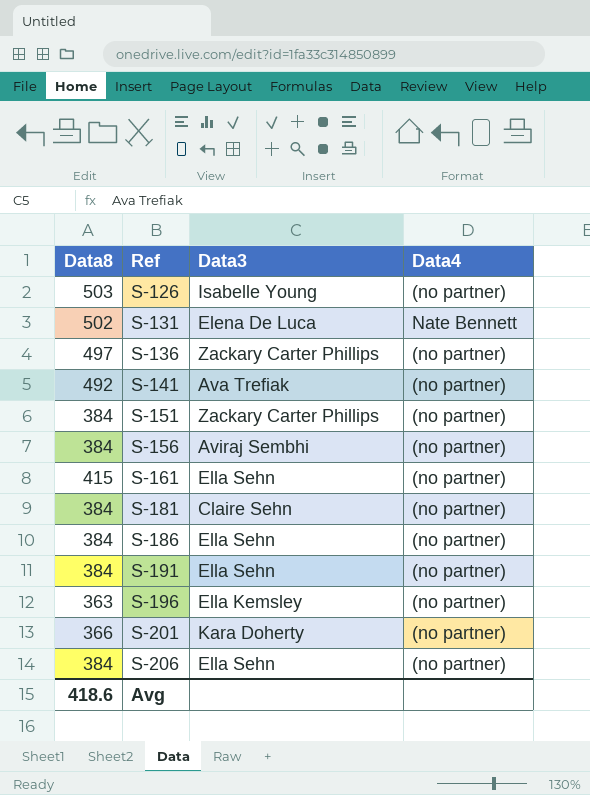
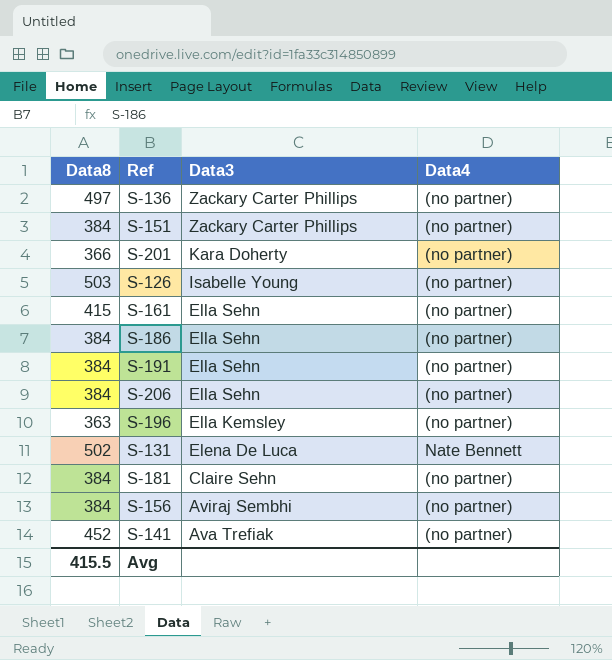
row order: Ref ascending -> Data3 descending
S-141 | Data8: 492 -> 452
Avg | Data8: 418.6 -> 415.5

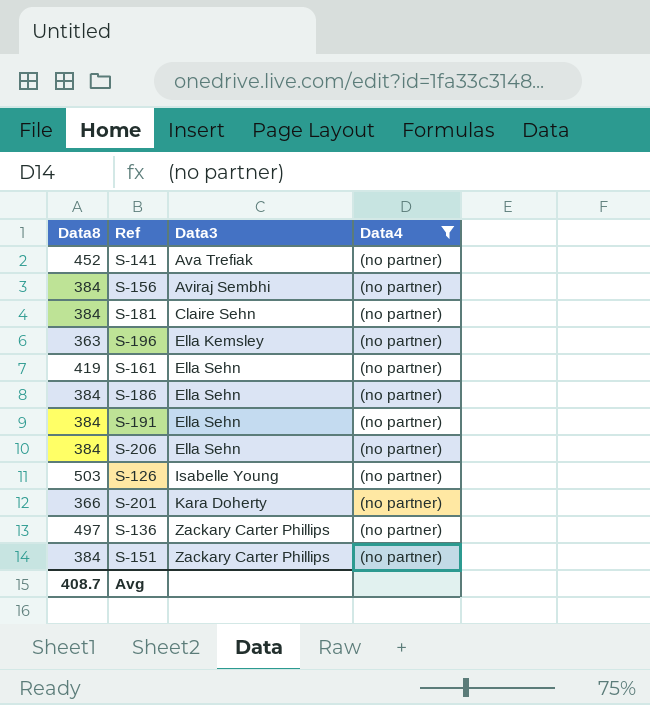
filter: none -> Data4 = (no partner)
row order: Data3 descending -> Data3 ascending
S-161 | Data8: 415 -> 419
Avg | Data8: 415.5 -> 408.7

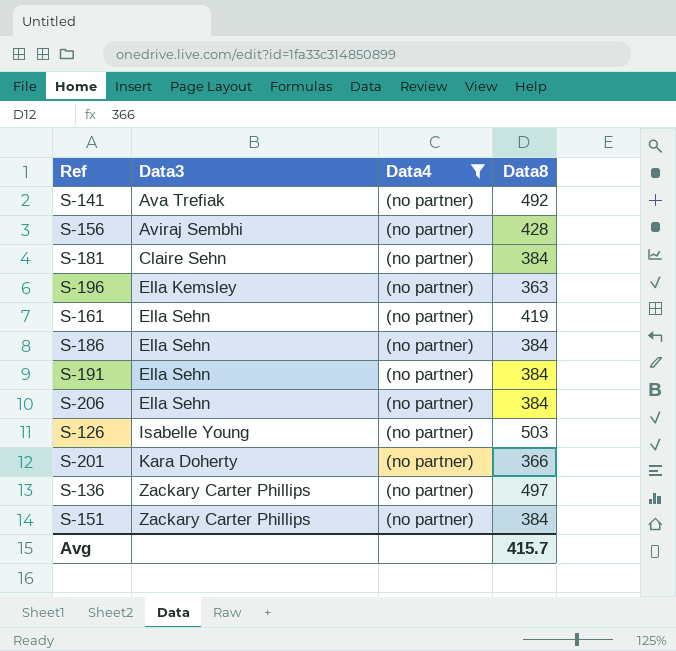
column Data8 | position: 1 -> 4
S-141 | Data8: 452 -> 492
S-156 | Data8: 384 -> 428
Avg | Data8: 408.7 -> 415.7

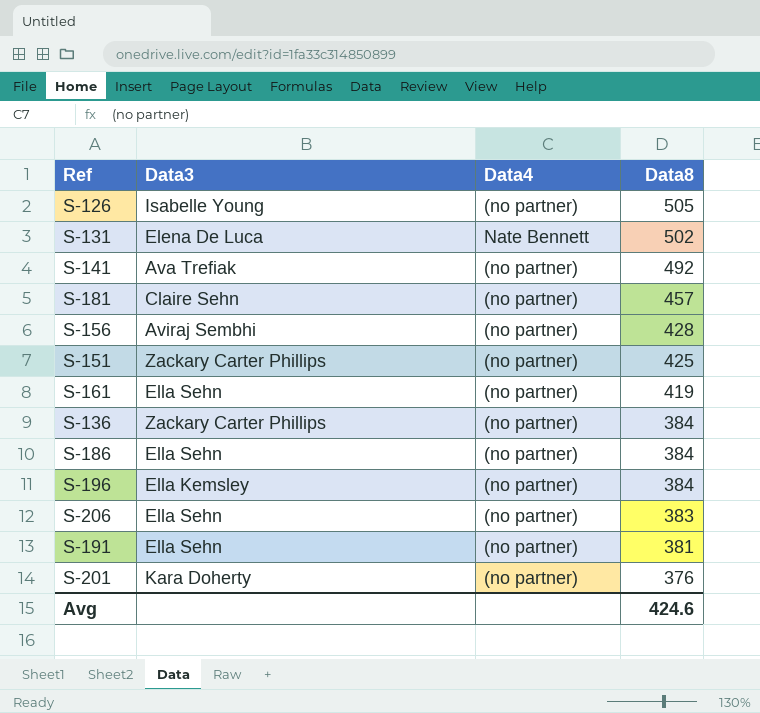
filter: Data4 = (no partner) -> none
row order: Data3 ascending -> Data8 descending
S-126 | Data8: 503 -> 505
S-181 | Data8: 384 -> 457
S-151 | Data8: 384 -> 425
S-136 | Data8: 497 -> 384
S-196 | Data8: 363 -> 384
S-206 | Data8: 384 -> 383
S-191 | Data8: 384 -> 381
S-201 | Data8: 366 -> 376
Avg | Data8: 415.7 -> 424.6

